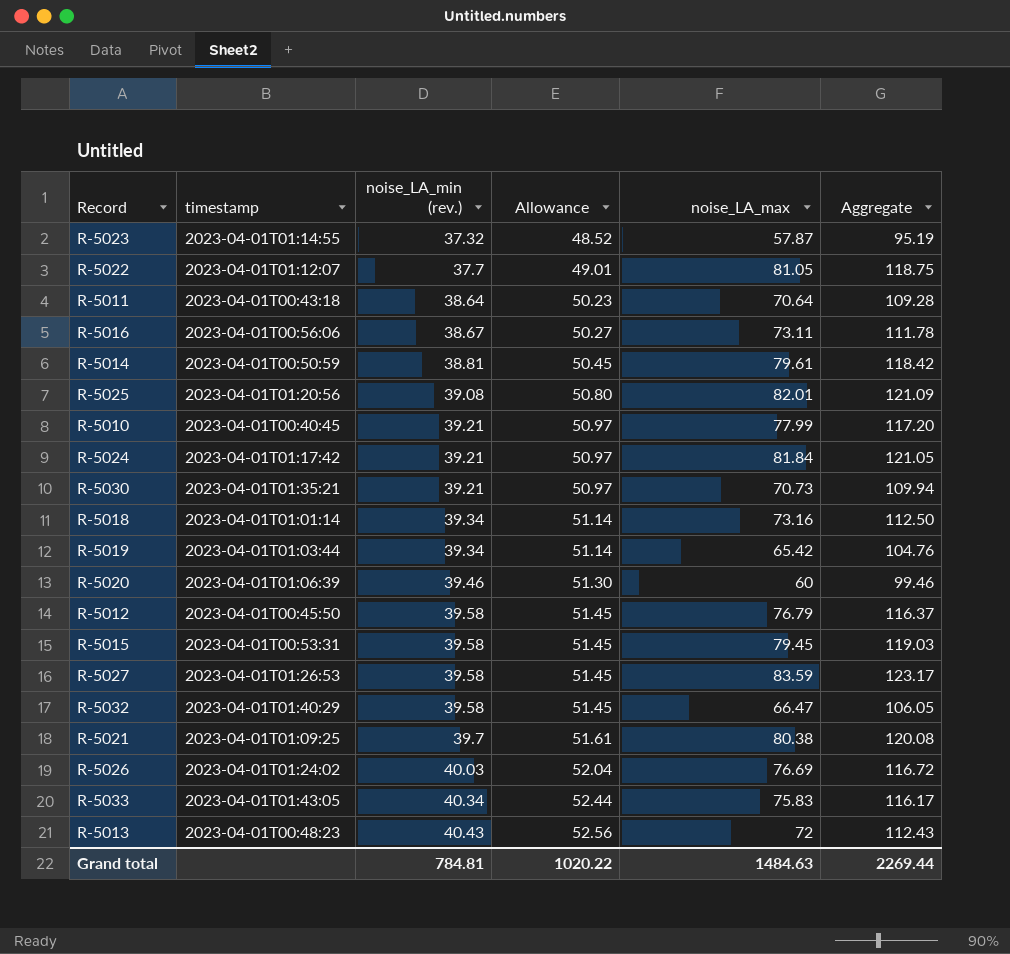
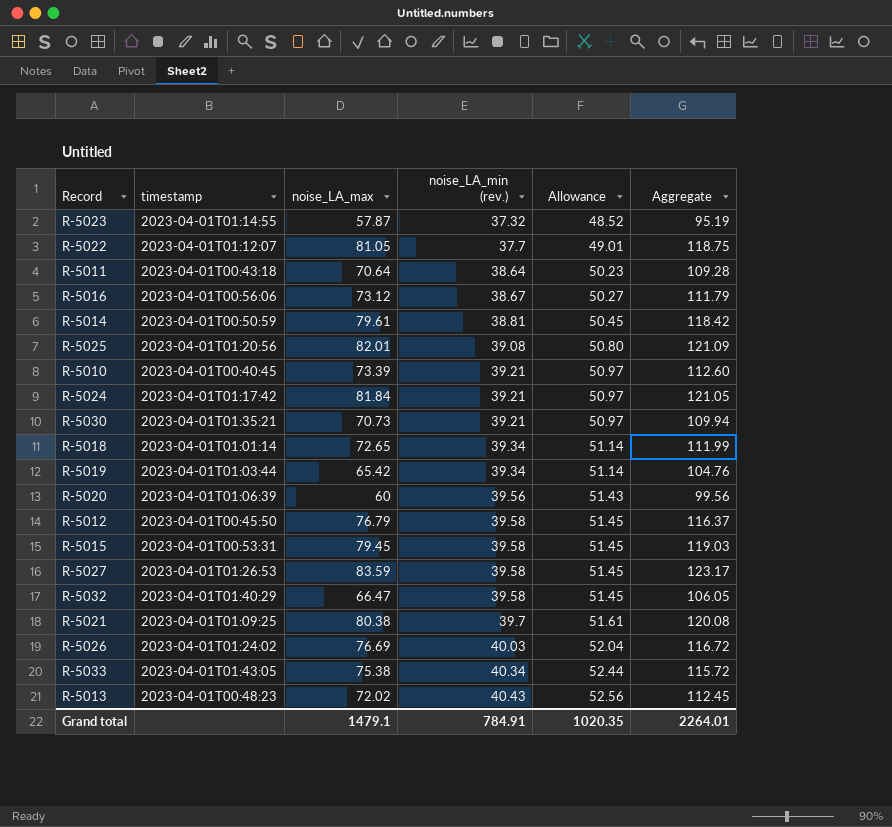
column noise_LA_max | position: 5 -> 3
R-5016 | noise_LA_max: 73.11 -> 73.12
R-5016 | Aggregate: 111.78 -> 111.79
R-5010 | noise_LA_max: 77.99 -> 73.39
R-5010 | Aggregate: 117.20 -> 112.60
R-5018 | noise_LA_max: 73.16 -> 72.65
R-5018 | Aggregate: 112.50 -> 111.99
R-5020 | noise_LA_min (rev.): 39.46 -> 39.56
R-5020 | Allowance: 51.30 -> 51.43
R-5020 | Aggregate: 99.46 -> 99.56
R-5033 | noise_LA_max: 75.83 -> 75.38
R-5033 | Aggregate: 116.17 -> 115.72
R-5013 | noise_LA_max: 72 -> 72.02
R-5013 | Aggregate: 112.43 -> 112.45
Grand total | noise_LA_max: 1484.63 -> 1479.1
Grand total | noise_LA_min (rev.): 784.81 -> 784.91
Grand total | Allowance: 1020.22 -> 1020.35
Grand total | Aggregate: 2269.44 -> 2264.01

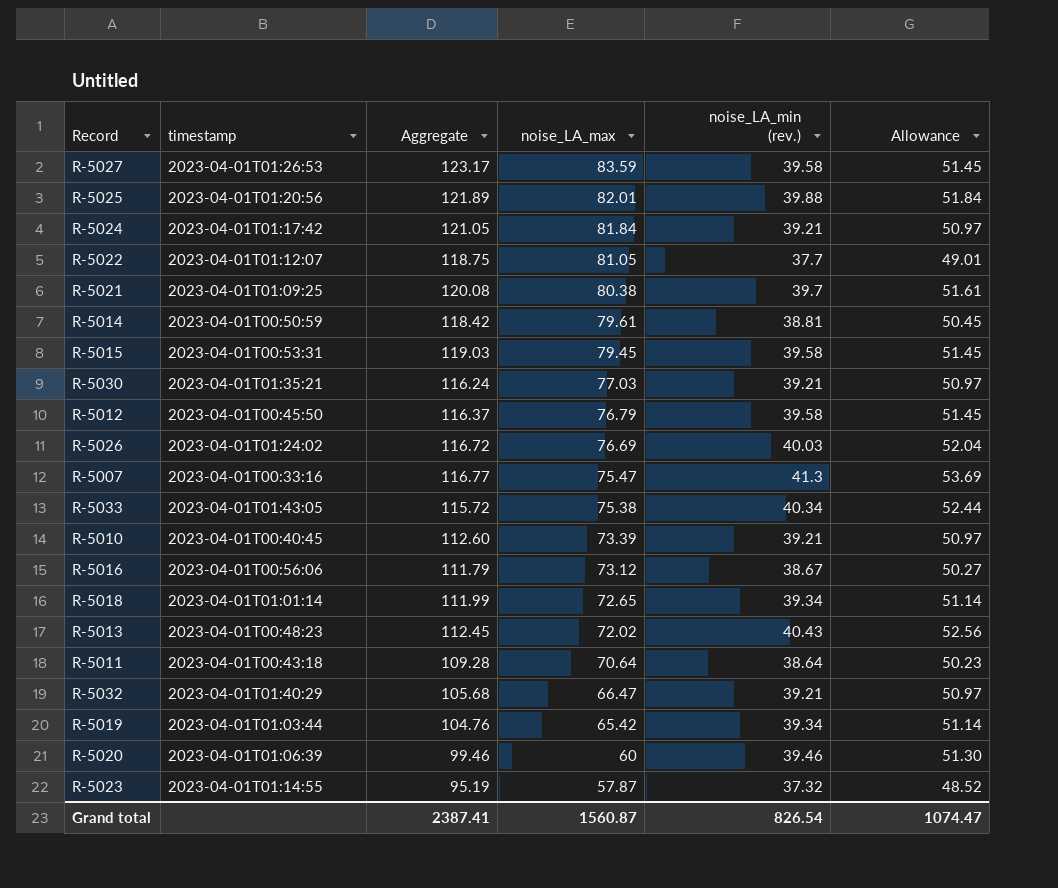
row order: noise_LA_min (rev.) ascending -> noise_LA_max descending
column Aggregate | position: 6 -> 3
R-5025 | Aggregate: 121.09 -> 121.89
R-5025 | noise_LA_min (rev.): 39.08 -> 39.88
R-5025 | Allowance: 50.80 -> 51.84
R-5030 | Aggregate: 109.94 -> 116.24
R-5030 | noise_LA_max: 70.73 -> 77.03
row R-5007: none -> 2023-04-01T00:33:16 | 116.77 | 75.47 | 41.3 | 53.69
R-5032 | Aggregate: 106.05 -> 105.68
R-5032 | noise_LA_min (rev.): 39.58 -> 39.21
R-5032 | Allowance: 51.45 -> 50.97
R-5020 | Aggregate: 99.56 -> 99.46
R-5020 | noise_LA_min (rev.): 39.56 -> 39.46
R-5020 | Allowance: 51.43 -> 51.30
Grand total | Aggregate: 2264.01 -> 2387.41
Grand total | noise_LA_max: 1479.1 -> 1560.87
Grand total | noise_LA_min (rev.): 784.91 -> 826.54
Grand total | Allowance: 1020.35 -> 1074.47

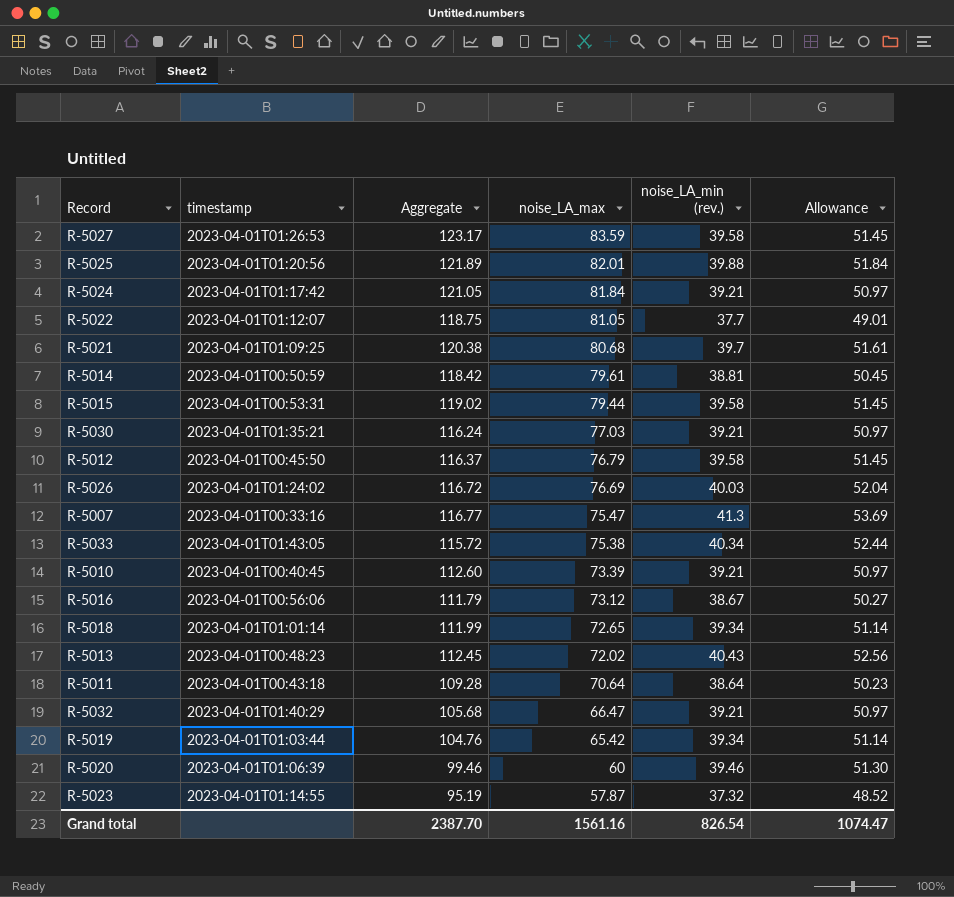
R-5021 | Aggregate: 120.08 -> 120.38
R-5021 | noise_LA_max: 80.38 -> 80.68
R-5015 | Aggregate: 119.03 -> 119.02
R-5015 | noise_LA_max: 79.45 -> 79.44
Grand total | Aggregate: 2387.41 -> 2387.70
Grand total | noise_LA_max: 1560.87 -> 1561.16

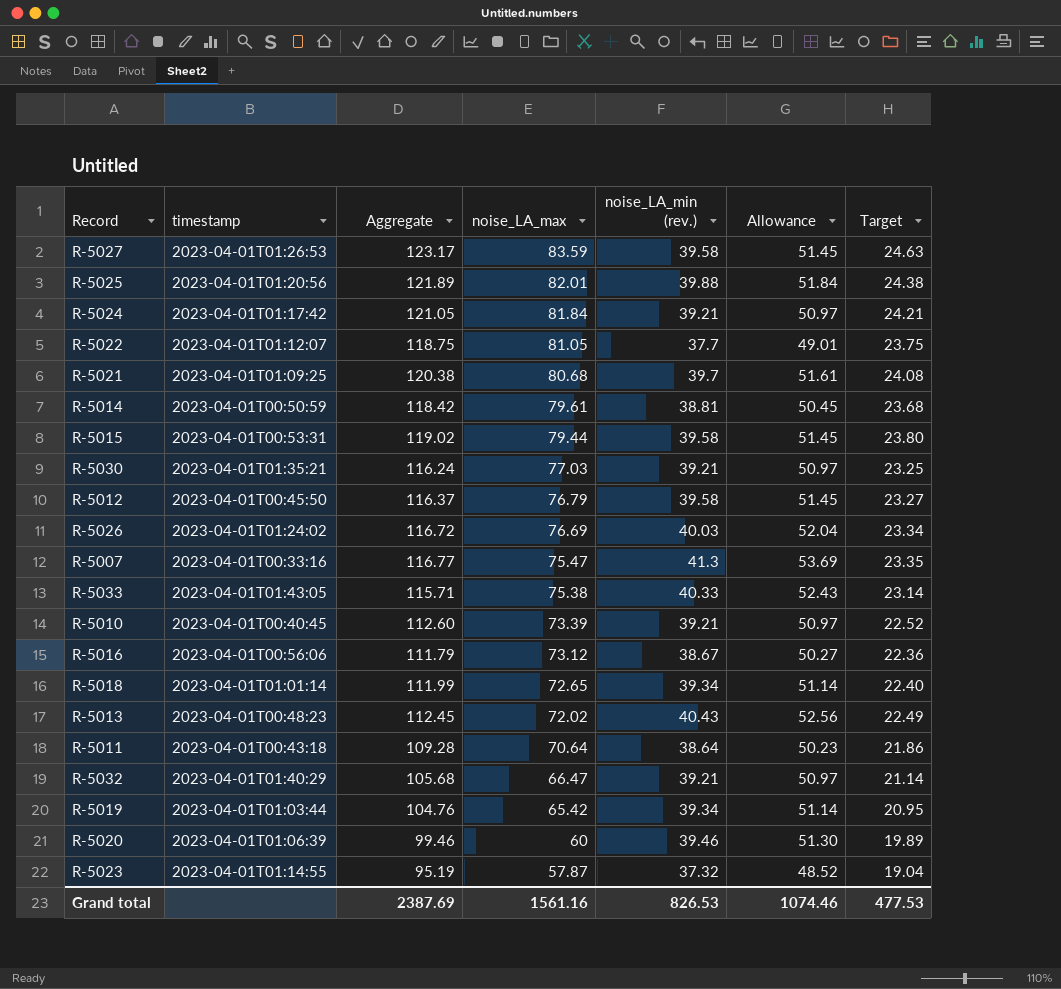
column Target | formula: none -> [Aggregate] * 0.2
R-5033 | Aggregate: 115.72 -> 115.71
R-5033 | noise_LA_min (rev.): 40.34 -> 40.33
R-5033 | Allowance: 52.44 -> 52.43
Grand total | Aggregate: 2387.70 -> 2387.69
Grand total | noise_LA_min (rev.): 826.54 -> 826.53
Grand total | Allowance: 1074.47 -> 1074.46

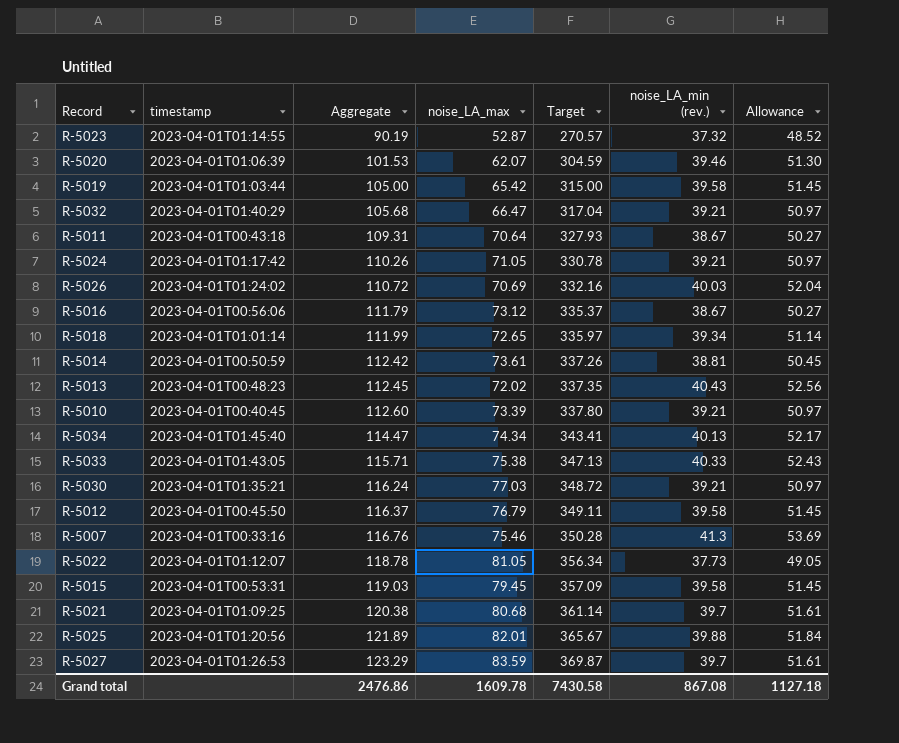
row order: noise_LA_max descending -> Aggregate ascending
column Target | formula: [Aggregate] * 0.2 -> [Aggregate] * 3
column Target | position: 7 -> 5
R-5023 | Aggregate: 95.19 -> 90.19
R-5023 | noise_LA_max: 57.87 -> 52.87
R-5020 | Aggregate: 99.46 -> 101.53
R-5020 | noise_LA_max: 60 -> 62.07
R-5019 | Aggregate: 104.76 -> 105.00
R-5019 | noise_LA_min (rev.): 39.34 -> 39.58
R-5019 | Allowance: 51.14 -> 51.45
R-5011 | Aggregate: 109.28 -> 109.31
R-5011 | noise_LA_min (rev.): 38.64 -> 38.67
R-5011 | Allowance: 50.23 -> 50.27
R-5024 | Aggregate: 121.05 -> 110.26
R-5024 | noise_LA_max: 81.84 -> 71.05
R-5026 | Aggregate: 116.72 -> 110.72
R-5026 | noise_LA_max: 76.69 -> 70.69
R-5014 | Aggregate: 118.42 -> 112.42
R-5014 | noise_LA_max: 79.61 -> 73.61
row R-5034: none -> 2023-04-01T01:45:40 | 114.47 | 74.34 | 343.41 | 40.13 | 52.17
R-5007 | Aggregate: 116.77 -> 116.76
R-5007 | noise_LA_max: 75.47 -> 75.46
R-5022 | Aggregate: 118.75 -> 118.78
R-5022 | noise_LA_min (rev.): 37.7 -> 37.73
R-5022 | Allowance: 49.01 -> 49.05
R-5015 | Aggregate: 119.02 -> 119.03
R-5015 | noise_LA_max: 79.44 -> 79.45
R-5027 | Aggregate: 123.17 -> 123.29
R-5027 | noise_LA_min (rev.): 39.58 -> 39.7
R-5027 | Allowance: 51.45 -> 51.61
Grand total | Aggregate: 2387.69 -> 2476.86
Grand total | noise_LA_max: 1561.16 -> 1609.78
Grand total | Target: 477.53 -> 7430.58
Grand total | noise_LA_min (rev.): 826.53 -> 867.08
Grand total | Allowance: 1074.46 -> 1127.18

